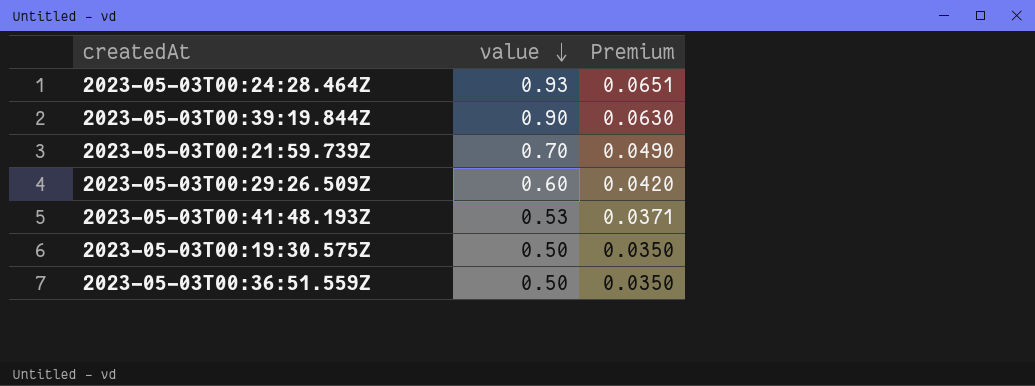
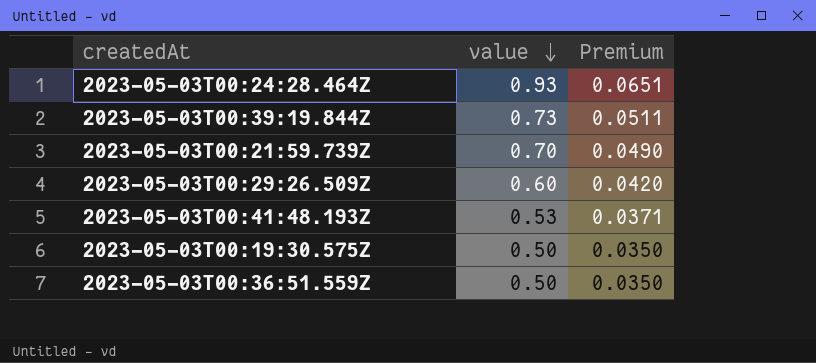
2023-05-03T00:39:19.844Z | value: 0.90 -> 0.73
2023-05-03T00:39:19.844Z | Premium: 0.0630 -> 0.0511

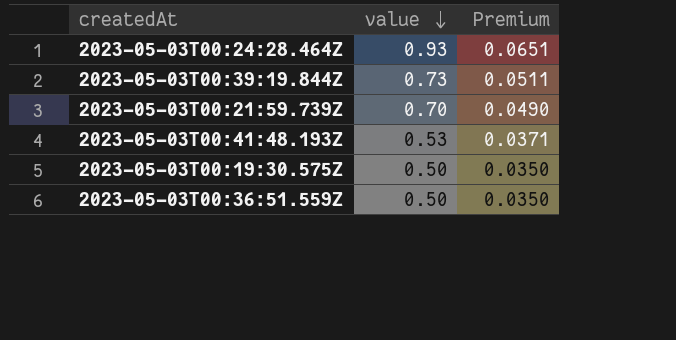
row 2023-05-03T00:29:26.509Z: 0.60 | 0.0420 -> none

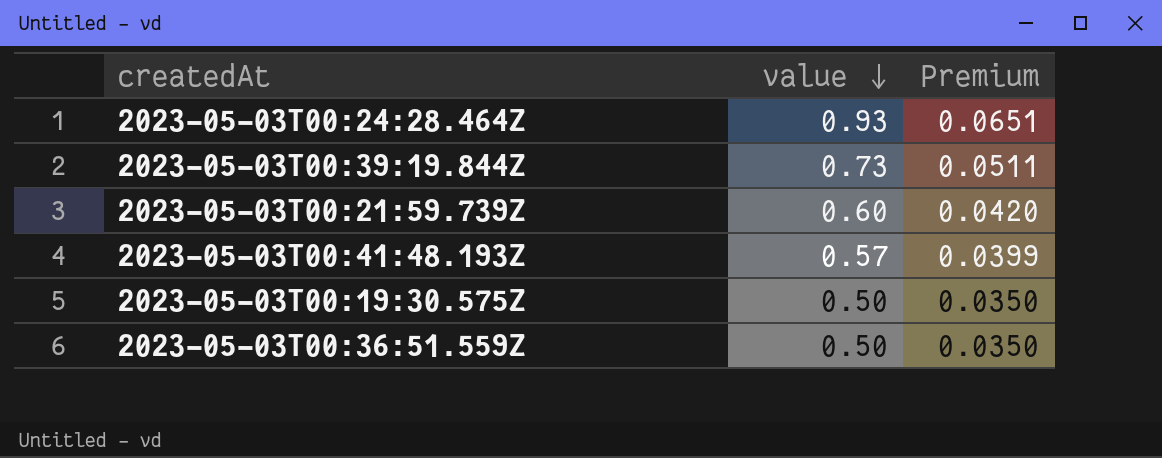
2023-05-03T00:21:59.739Z | value: 0.70 -> 0.60
2023-05-03T00:21:59.739Z | Premium: 0.0490 -> 0.0420
2023-05-03T00:41:48.193Z | value: 0.53 -> 0.57
2023-05-03T00:41:48.193Z | Premium: 0.0371 -> 0.0399

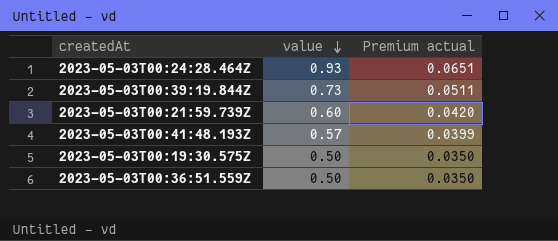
column name: Premium -> Premium actual

